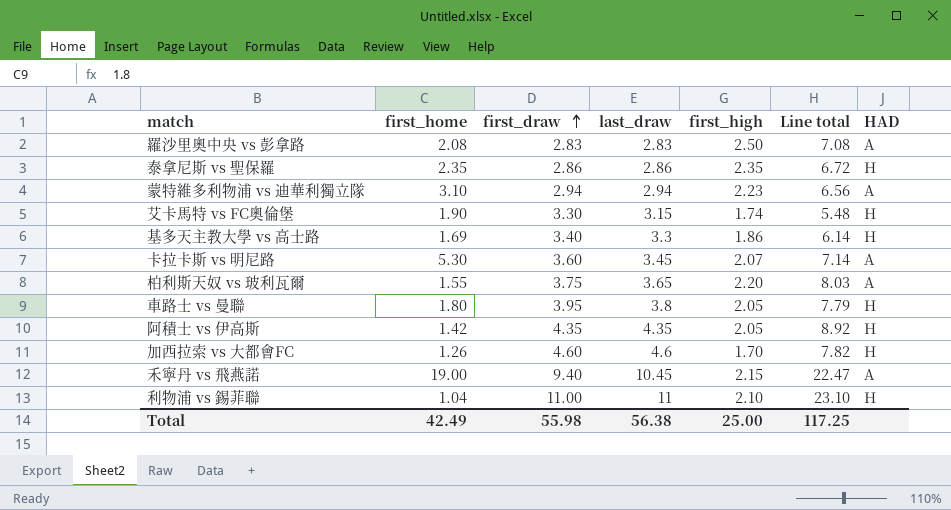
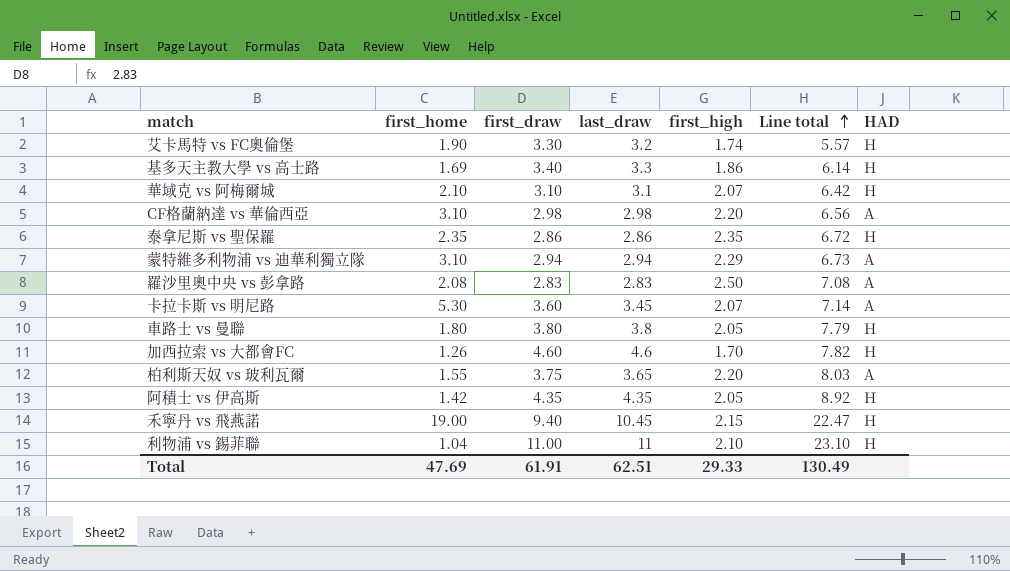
row order: first_draw ascending -> Line total ascending
艾卡馬特 vs FC奧倫堡 | last_draw: 3.15 -> 3.2
艾卡馬特 vs FC奧倫堡 | Line total: 5.48 -> 5.57
row 華域克 vs 阿梅爾城: none -> 2.10 | 3.10 | 3.1 | 2.07 | 6.42 | H
row CF格蘭納達 vs 華倫西亞: none -> 3.10 | 2.98 | 2.98 | 2.20 | 6.56 | A
蒙特維多利物浦 vs 迪華利獨立隊 | first_high: 2.23 -> 2.29
蒙特維多利物浦 vs 迪華利獨立隊 | Line total: 6.56 -> 6.73
車路士 vs 曼聯 | first_draw: 3.95 -> 3.80
禾寧丹 vs 飛燕諾 | HAD: A -> H
Total | first_home: 42.49 -> 47.69
Total | first_draw: 55.98 -> 61.91
Total | last_draw: 56.38 -> 62.51
Total | first_high: 25.00 -> 29.33
Total | Line total: 117.25 -> 130.49

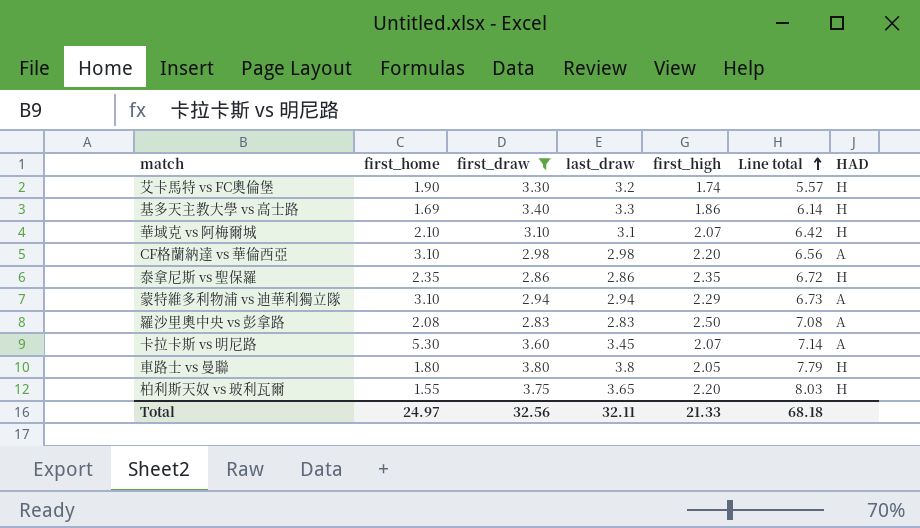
filter: none -> first_draw <= 3.80
柏利斯天奴 vs 玻利瓦爾 | HAD: A -> H
Total | first_home: 47.69 -> 24.97
Total | first_draw: 61.91 -> 32.56
Total | last_draw: 62.51 -> 32.11
Total | first_high: 29.33 -> 21.33
Total | Line total: 130.49 -> 68.18

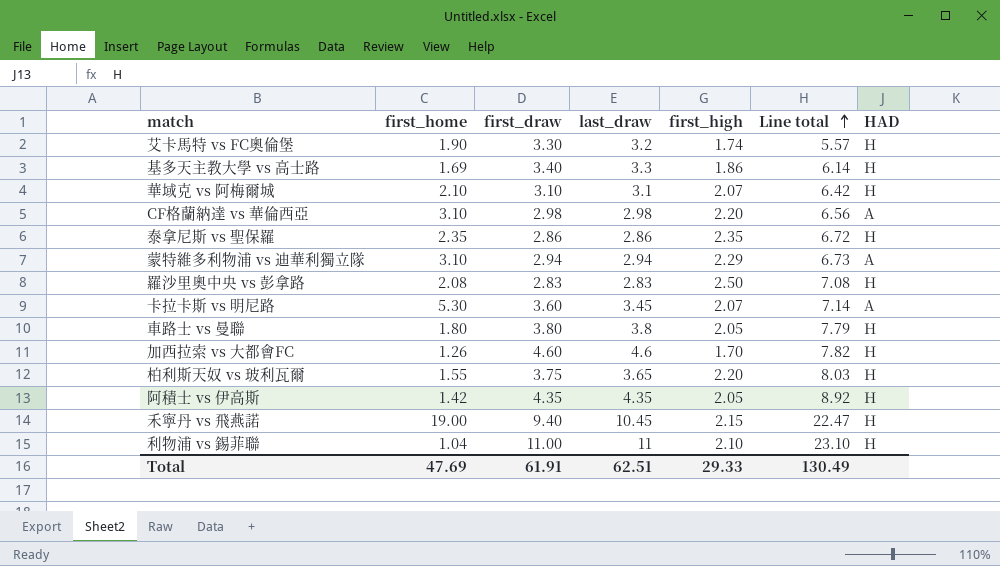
filter: first_draw <= 3.80 -> none
羅沙里奧中央 vs 彭拿路 | HAD: A -> H
Total | first_home: 24.97 -> 47.69
Total | first_draw: 32.56 -> 61.91
Total | last_draw: 32.11 -> 62.51
Total | first_high: 21.33 -> 29.33
Total | Line total: 68.18 -> 130.49

